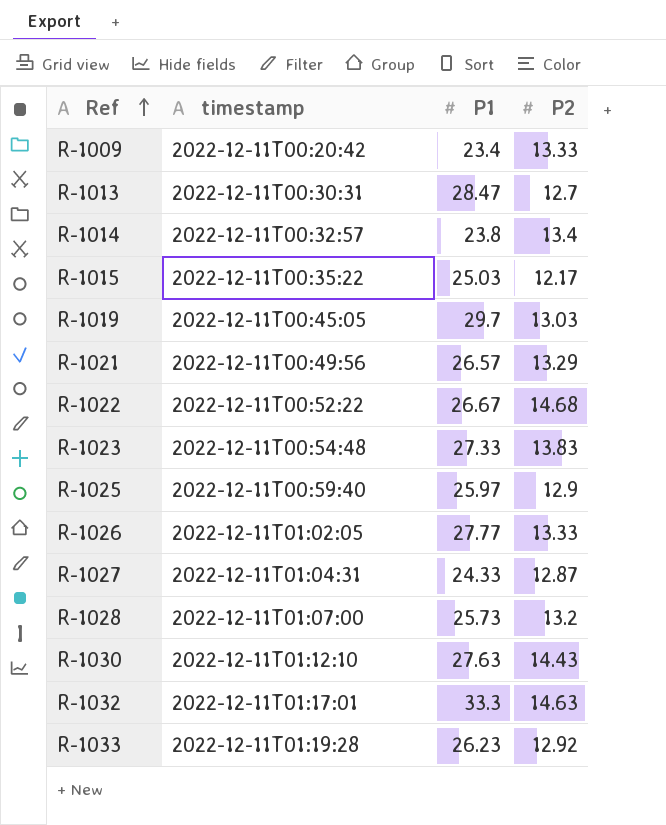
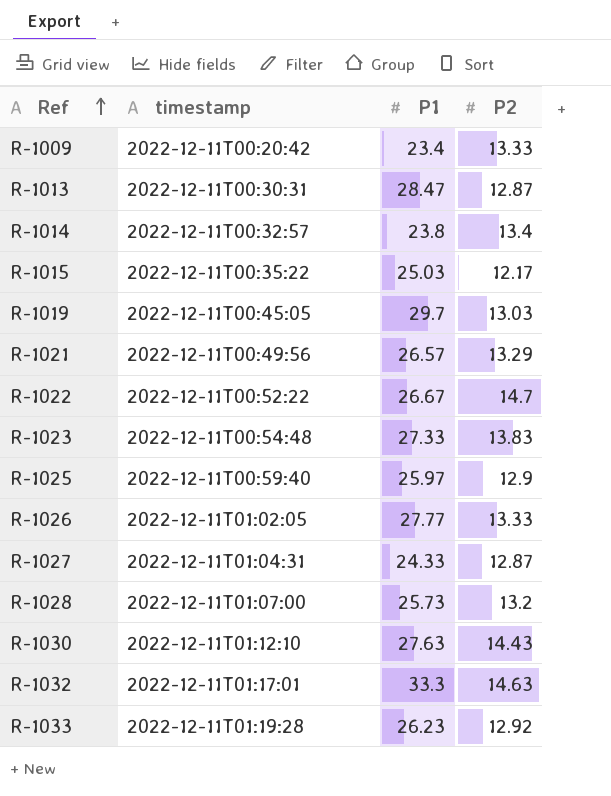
R-1013 | P2: 12.7 -> 12.87
R-1022 | P2: 14.68 -> 14.7

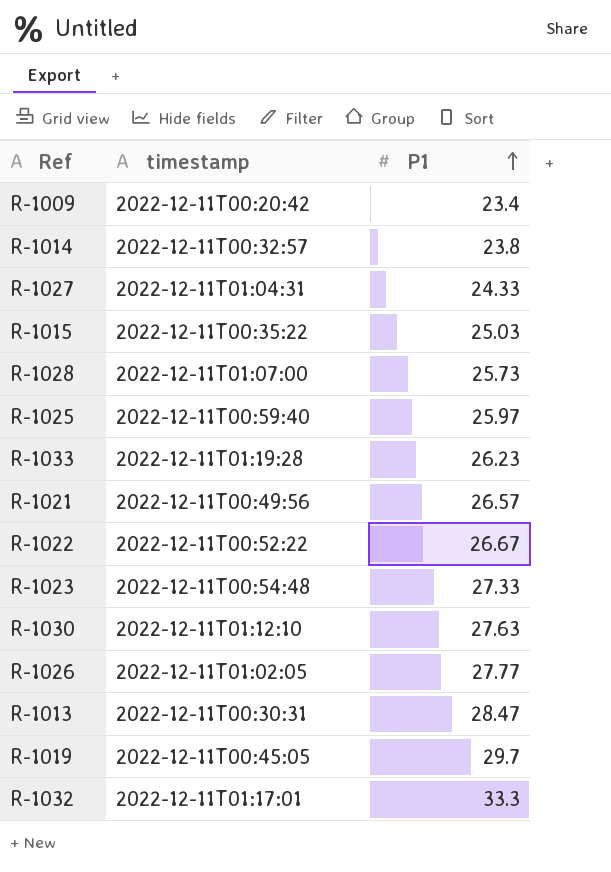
row order: Ref ascending -> P1 ascending
column P2 | position: 4 -> none

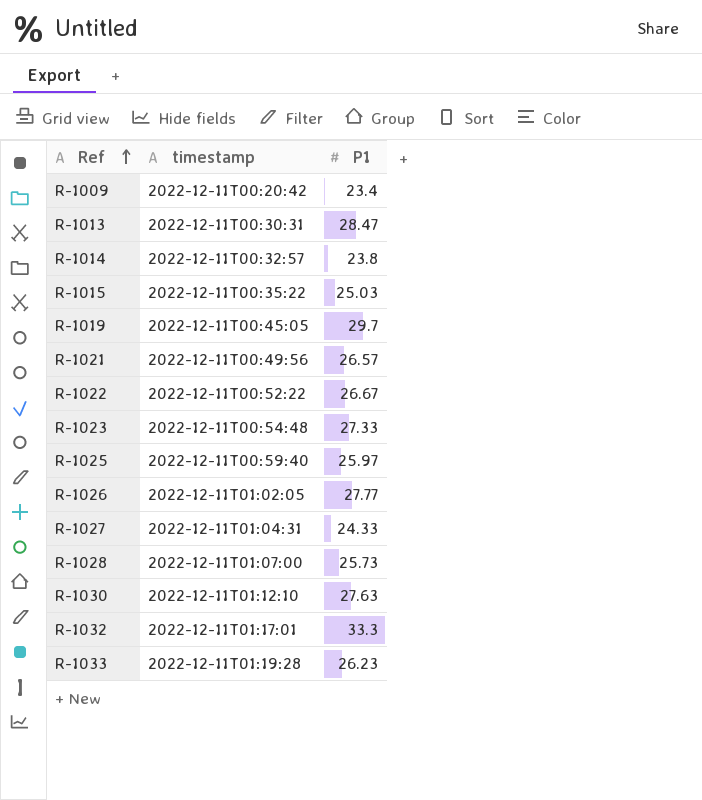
row order: P1 ascending -> Ref ascending

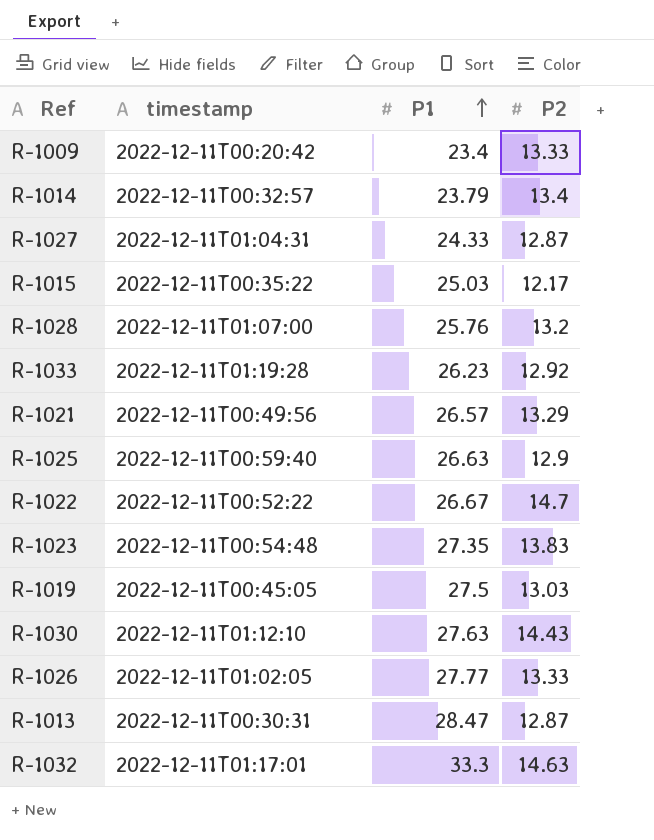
row order: Ref ascending -> P1 ascending
column P2 | position: none -> 4
R-1014 | P1: 23.8 -> 23.79
R-1028 | P1: 25.73 -> 25.76
R-1025 | P1: 25.97 -> 26.63
R-1023 | P1: 27.33 -> 27.35
R-1019 | P1: 29.7 -> 27.5

